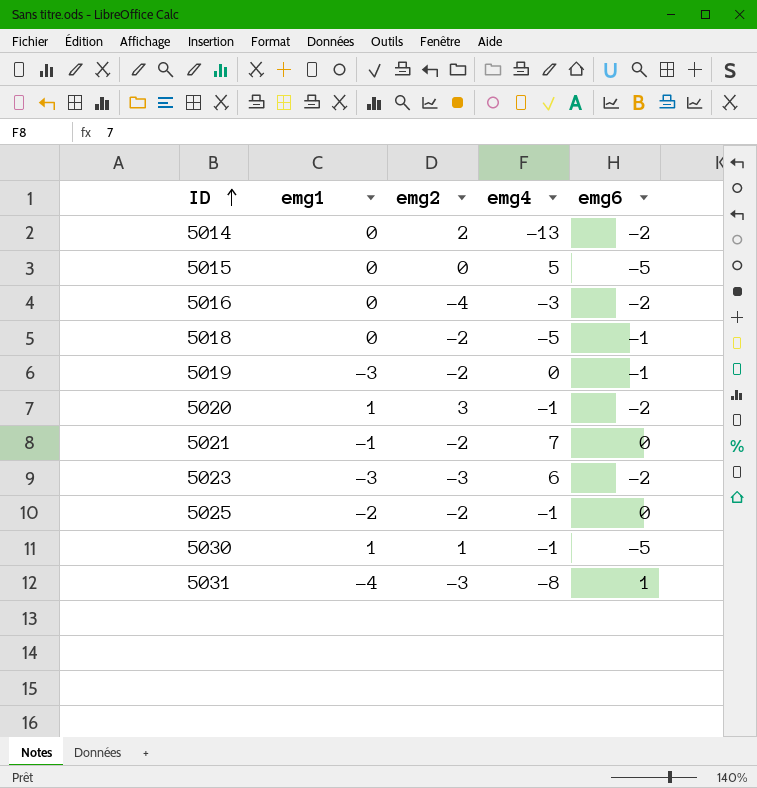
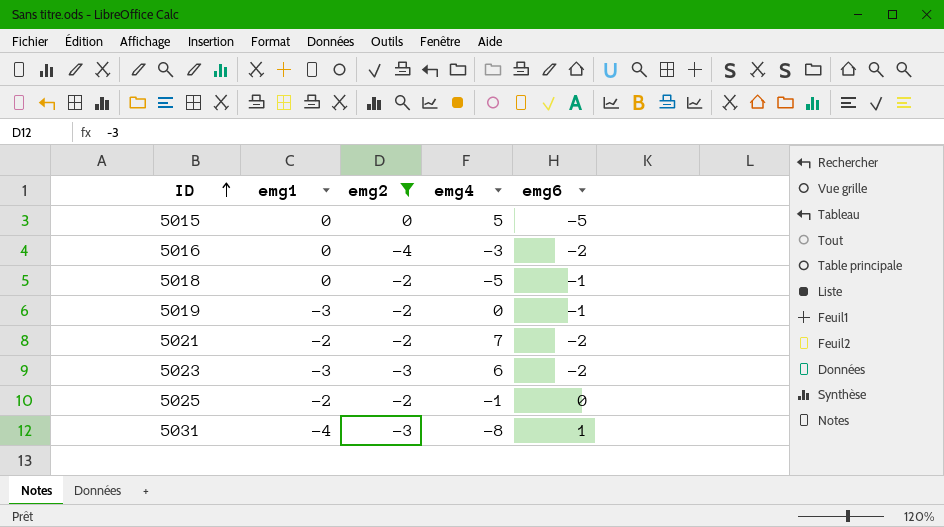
filter: none -> emg2 <= 0
5021 | emg1: -1 -> -2
5021 | emg6: 0 -> -2

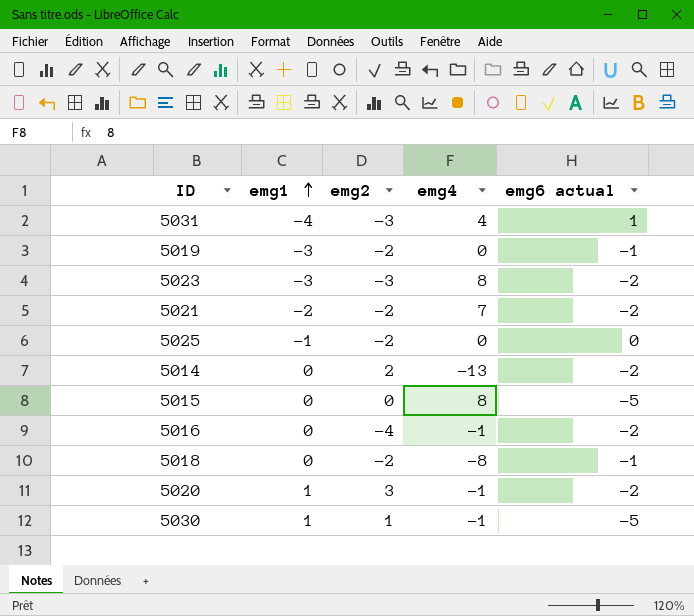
filter: emg2 <= 0 -> none
row order: ID ascending -> emg1 ascending
column name: emg6 -> emg6 actual
5031 | emg4: -8 -> 4
5023 | emg4: 6 -> 8
5025 | emg1: -2 -> -1
5025 | emg4: -1 -> 0
5015 | emg4: 5 -> 8
5016 | emg4: -3 -> -1
5018 | emg4: -5 -> -8

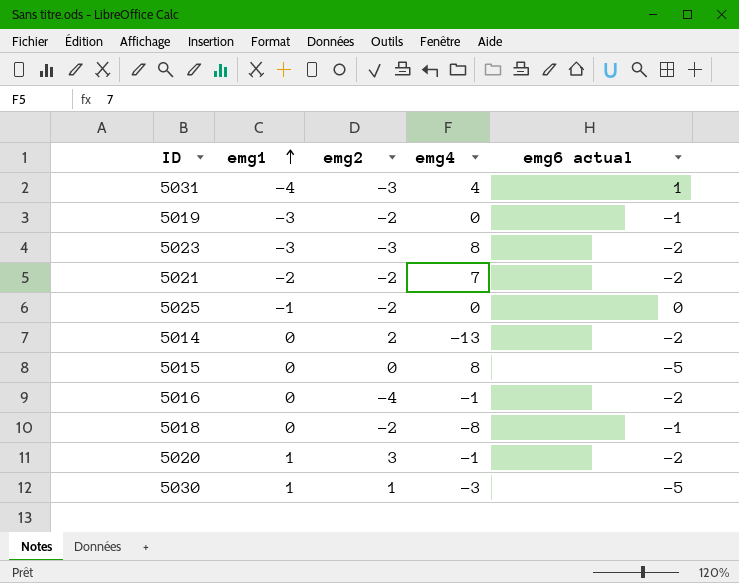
5030 | emg4: -1 -> -3

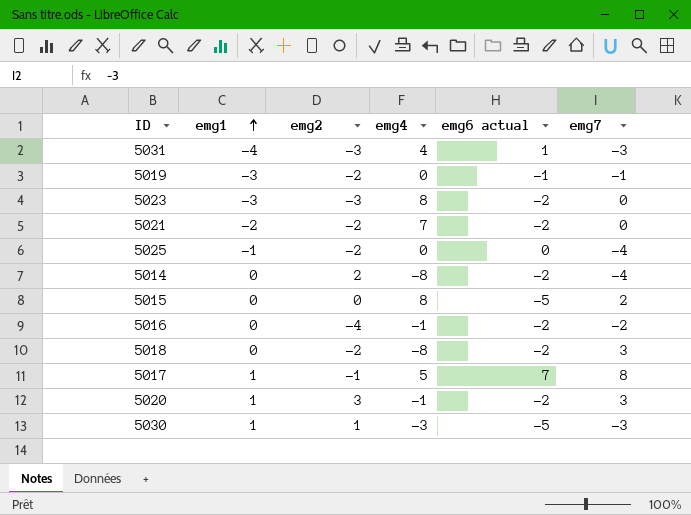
column emg7 | position: none -> 6
5014 | emg4: -13 -> -8
5018 | emg6 actual: -1 -> -2
row 5017: none -> 1 | -1 | 5 | 7 | 8

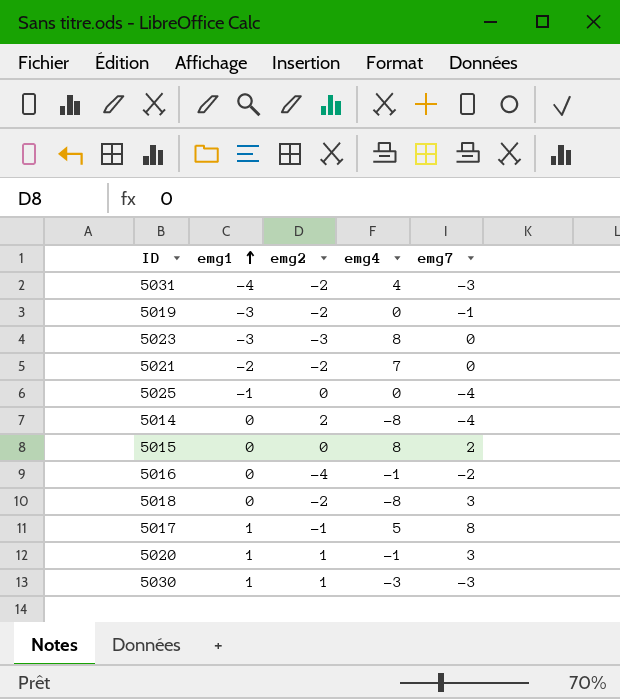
column emg6 actual | position: 5 -> none
5031 | emg2: -3 -> -2
5025 | emg2: -2 -> 0
5020 | emg2: 3 -> 1

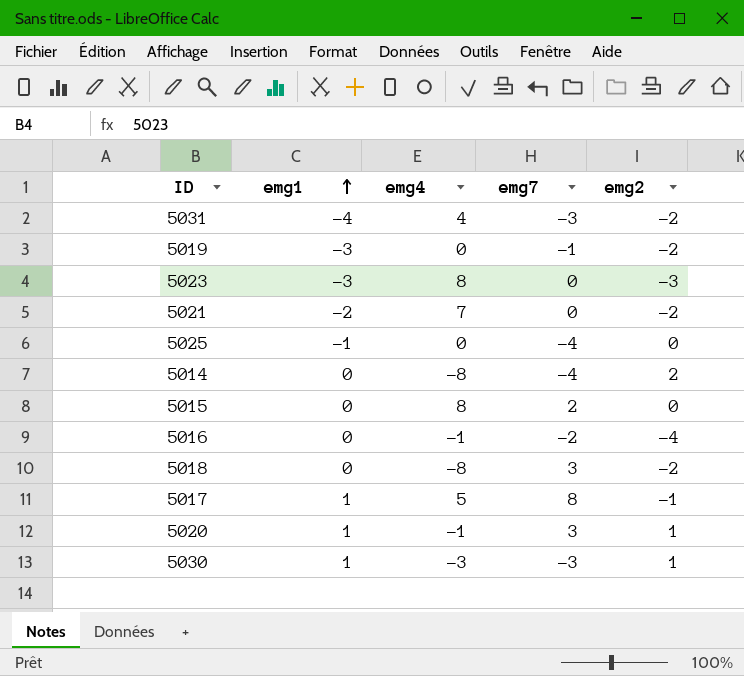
column emg2 | position: 3 -> 5

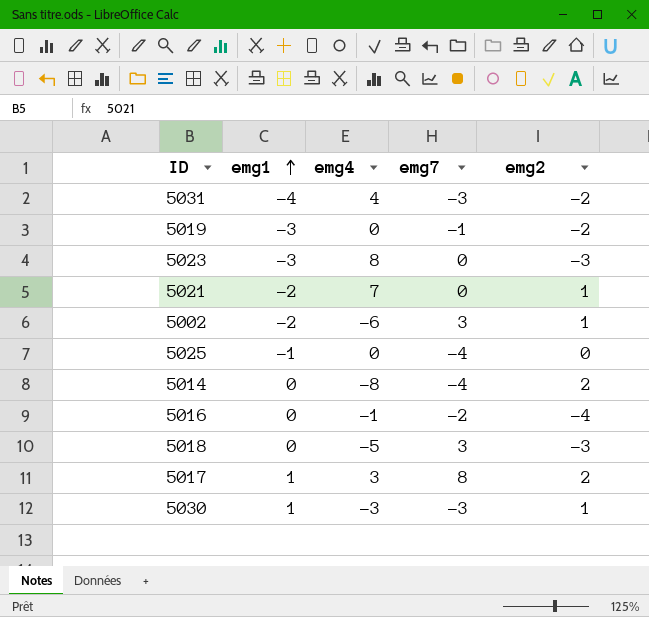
row 5015: 0 | 8 | 2 | 0 -> none
row 5020: 1 | -1 | 3 | 1 -> none
5021 | emg2: -2 -> 1
row 5002: none -> -2 | -6 | 3 | 1
5018 | emg4: -8 -> -5
5018 | emg2: -2 -> -3
5017 | emg4: 5 -> 3
5017 | emg2: -1 -> 2

